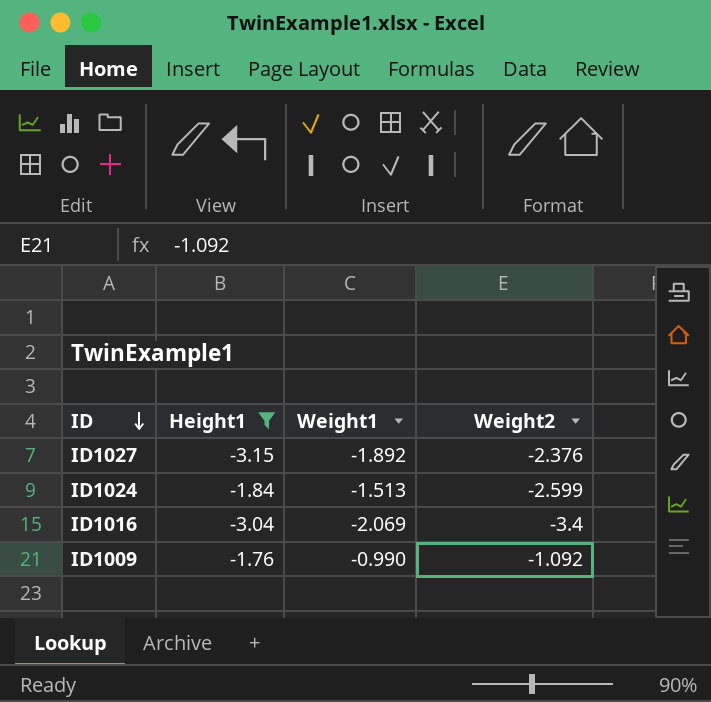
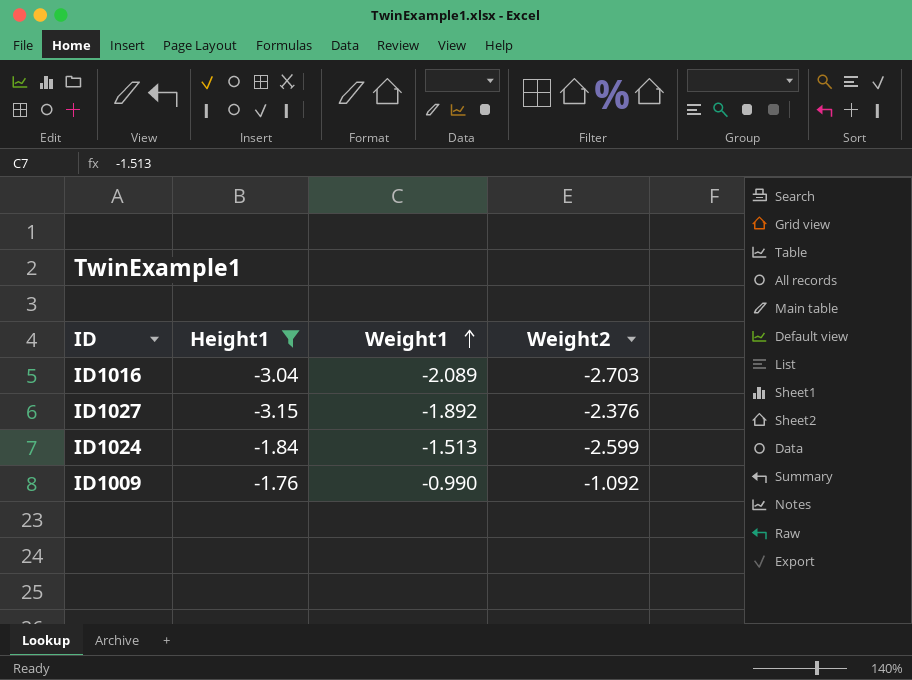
row order: ID descending -> Weight1 ascending
ID1016 | Weight1: -2.069 -> -2.089
ID1016 | Weight2: -3.4 -> -2.703

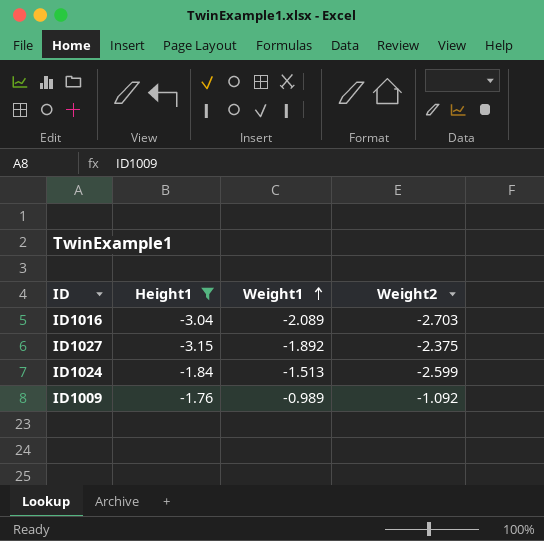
ID1027 | Weight2: -2.376 -> -2.375
ID1009 | Weight1: -0.990 -> -0.989

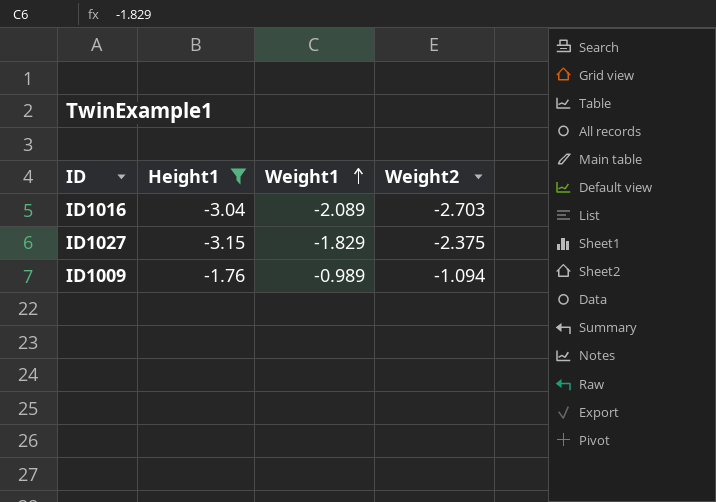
row ID1024: -1.84 | -1.513 | -2.599 -> none
ID1027 | Weight1: -1.892 -> -1.829
ID1009 | Weight2: -1.092 -> -1.094

